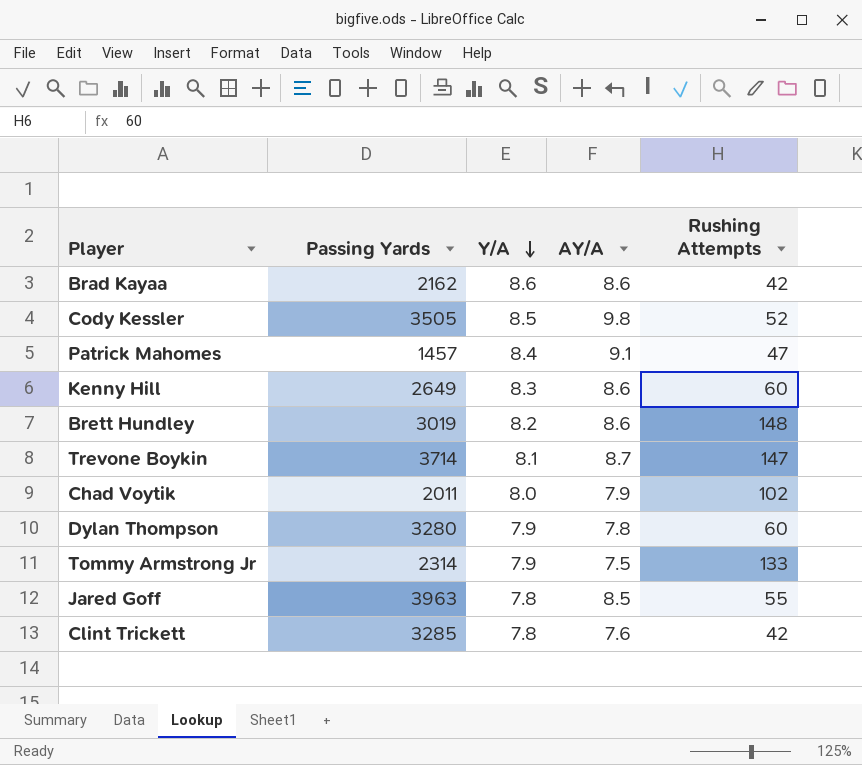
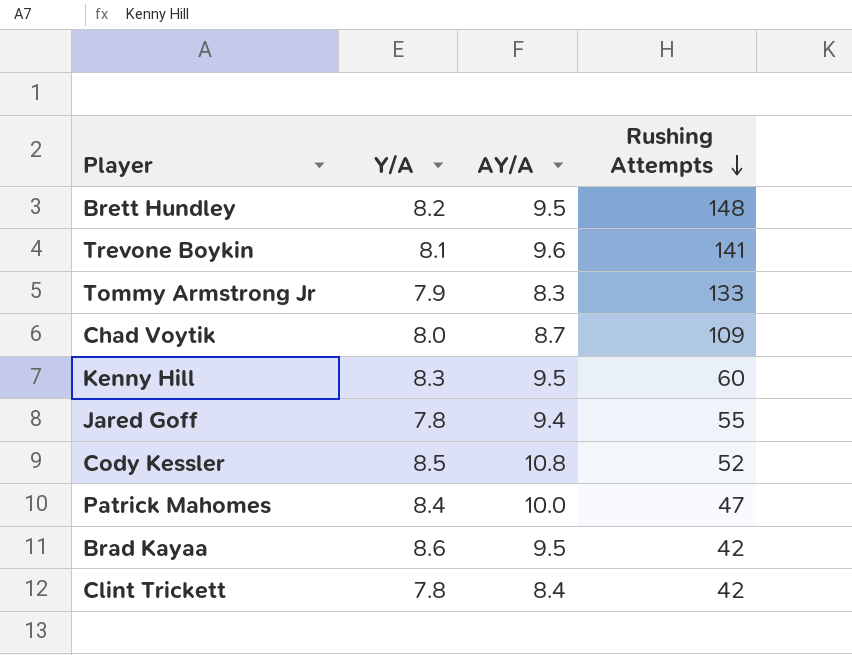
row order: Y/A descending -> Rushing Attempts descending
column Passing Yards | position: 2 -> none
row Dylan Thompson: 3280 | 7.9 | 7.8 | 60 -> none
Brett Hundley | AY/A: 8.6 -> 9.5
Trevone Boykin | AY/A: 8.7 -> 9.6
Trevone Boykin | Rushing Attempts: 147 -> 141
Tommy Armstrong Jr | AY/A: 7.5 -> 8.3
Chad Voytik | AY/A: 7.9 -> 8.7
Chad Voytik | Rushing Attempts: 102 -> 109
Kenny Hill | AY/A: 8.6 -> 9.5
Jared Goff | AY/A: 8.5 -> 9.4
Cody Kessler | AY/A: 9.8 -> 10.8
Patrick Mahomes | AY/A: 9.1 -> 10.0
Brad Kayaa | AY/A: 8.6 -> 9.5
Clint Trickett | AY/A: 7.6 -> 8.4

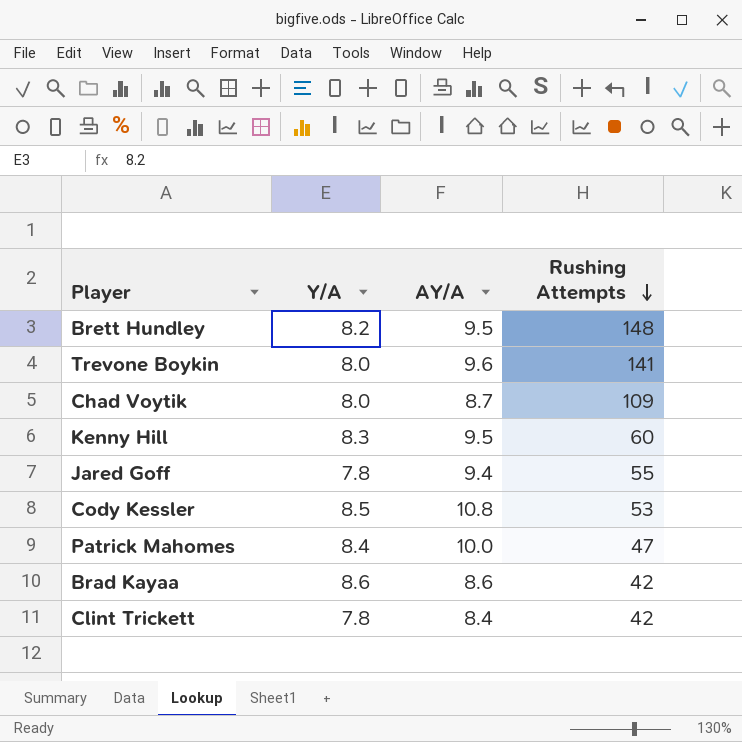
row Tommy Armstrong Jr: 7.9 | 8.3 | 133 -> none
Trevone Boykin | Y/A: 8.1 -> 8.0
Cody Kessler | Rushing Attempts: 52 -> 53
Brad Kayaa | AY/A: 9.5 -> 8.6

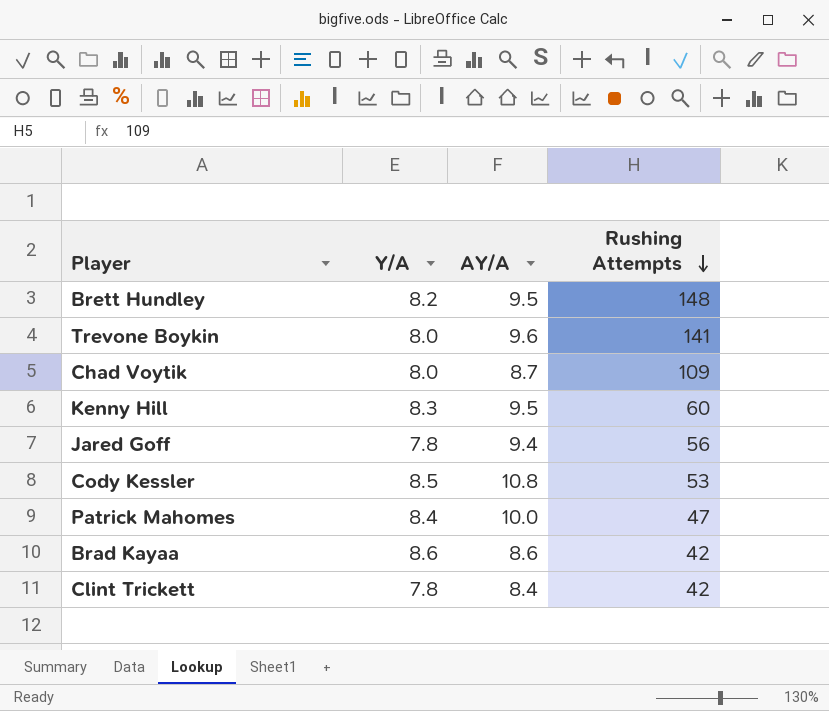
Jared Goff | Rushing Attempts: 55 -> 56

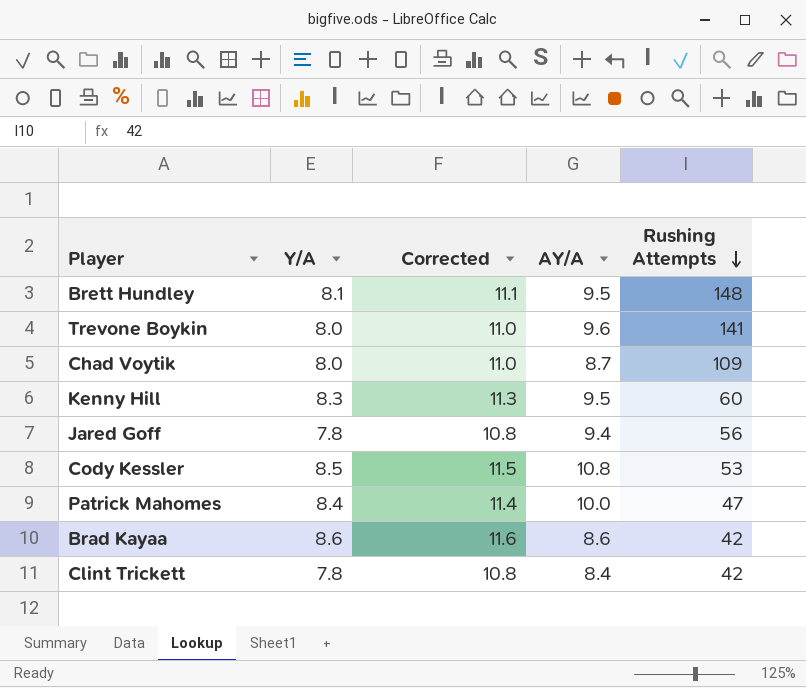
column Corrected | formula: none -> [Y/A] + 3
Brett Hundley | Y/A: 8.2 -> 8.1

